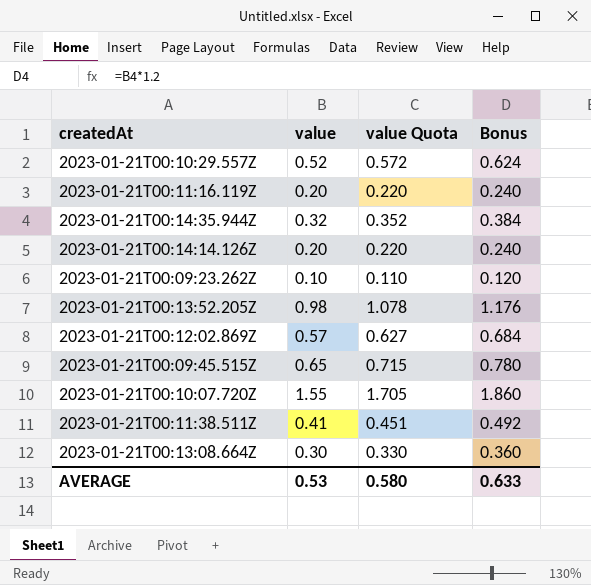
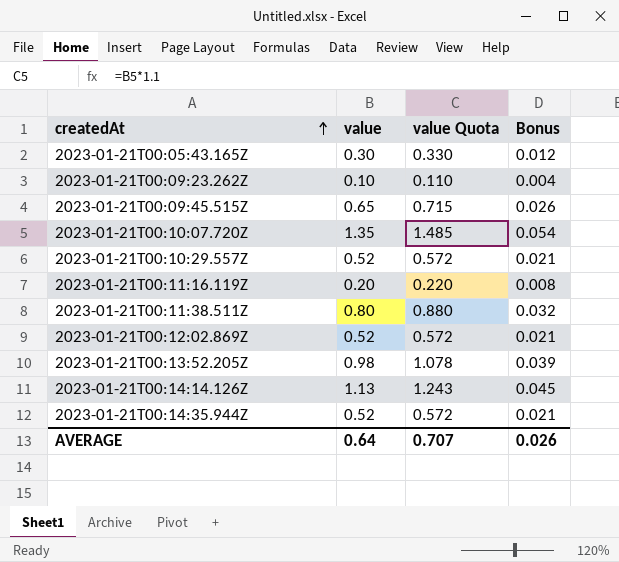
row order: none -> createdAt ascending
column Bonus | formula: [value] * 1.2 -> [value] * 0.04
row 2023-01-21T00:13:08.664Z: 0.30 | 0.330 | 0.360 -> none
row 2023-01-21T00:05:43.165Z: none -> 0.30 | 0.330 | 0.012
2023-01-21T00:10:07.720Z | value: 1.55 -> 1.35
2023-01-21T00:10:07.720Z | value Quota: 1.705 -> 1.485
2023-01-21T00:11:38.511Z | value: 0.41 -> 0.80
2023-01-21T00:11:38.511Z | value Quota: 0.451 -> 0.880
2023-01-21T00:12:02.869Z | value: 0.57 -> 0.52
2023-01-21T00:12:02.869Z | value Quota: 0.627 -> 0.572
2023-01-21T00:14:14.126Z | value: 0.20 -> 1.13
2023-01-21T00:14:14.126Z | value Quota: 0.220 -> 1.243
2023-01-21T00:14:35.944Z | value: 0.32 -> 0.52
2023-01-21T00:14:35.944Z | value Quota: 0.352 -> 0.572
AVERAGE | value: 0.53 -> 0.64
AVERAGE | value Quota: 0.580 -> 0.707
AVERAGE | Bonus: 0.633 -> 0.026

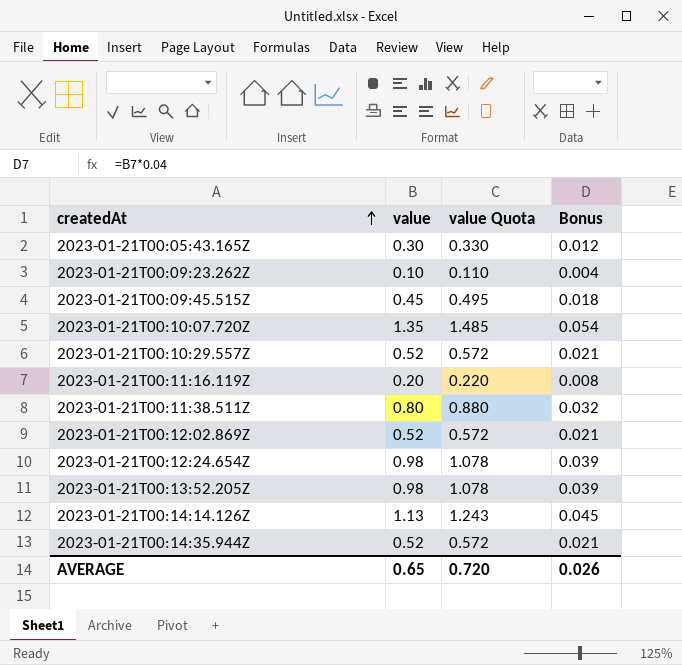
2023-01-21T00:09:45.515Z | value: 0.65 -> 0.45
2023-01-21T00:09:45.515Z | value Quota: 0.715 -> 0.495
2023-01-21T00:09:45.515Z | Bonus: 0.026 -> 0.018
row 2023-01-21T00:12:24.654Z: none -> 0.98 | 1.078 | 0.039
AVERAGE | value: 0.64 -> 0.65
AVERAGE | value Quota: 0.707 -> 0.720

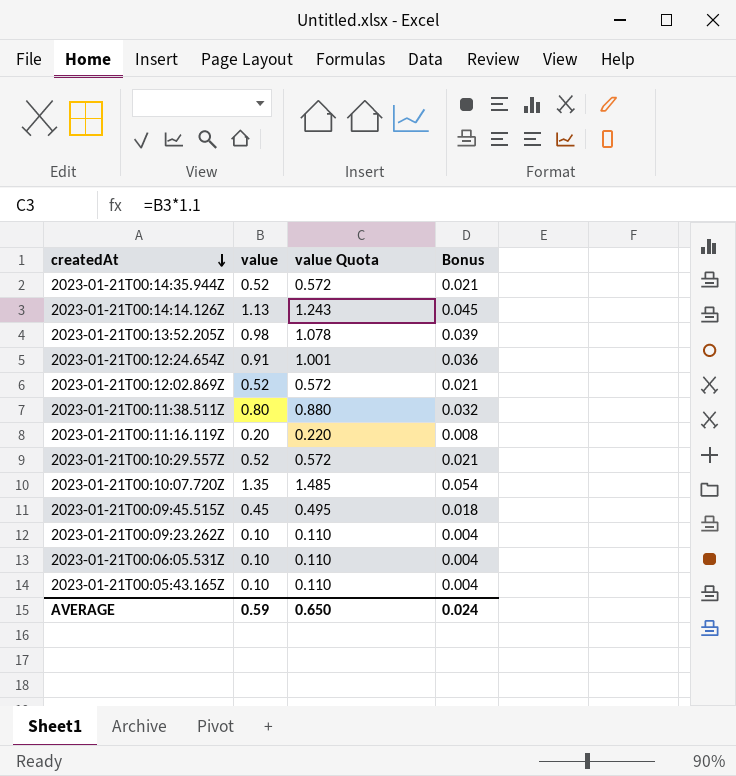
row order: createdAt ascending -> createdAt descending
2023-01-21T00:12:24.654Z | value: 0.98 -> 0.91
2023-01-21T00:12:24.654Z | value Quota: 1.078 -> 1.001
2023-01-21T00:12:24.654Z | Bonus: 0.039 -> 0.036
row 2023-01-21T00:06:05.531Z: none -> 0.10 | 0.110 | 0.004
2023-01-21T00:05:43.165Z | value: 0.30 -> 0.10
2023-01-21T00:05:43.165Z | value Quota: 0.330 -> 0.110
2023-01-21T00:05:43.165Z | Bonus: 0.012 -> 0.004
AVERAGE | value: 0.65 -> 0.59
AVERAGE | value Quota: 0.720 -> 0.650
AVERAGE | Bonus: 0.026 -> 0.024

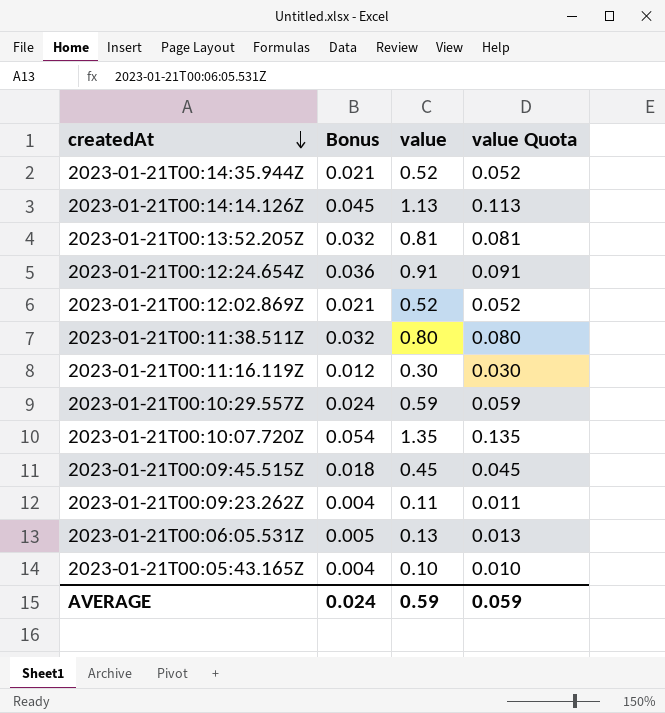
column Bonus | position: 4 -> 2
column value Quota | formula: [value] * 1.1 -> [value] * 0.1
2023-01-21T00:13:52.205Z | Bonus: 0.039 -> 0.032
2023-01-21T00:13:52.205Z | value: 0.98 -> 0.81
2023-01-21T00:11:16.119Z | Bonus: 0.008 -> 0.012
2023-01-21T00:11:16.119Z | value: 0.20 -> 0.30
2023-01-21T00:10:29.557Z | Bonus: 0.021 -> 0.024
2023-01-21T00:10:29.557Z | value: 0.52 -> 0.59
2023-01-21T00:09:23.262Z | value: 0.10 -> 0.11
2023-01-21T00:06:05.531Z | Bonus: 0.004 -> 0.005
2023-01-21T00:06:05.531Z | value: 0.10 -> 0.13
AVERAGE | value Quota: 0.650 -> 0.059

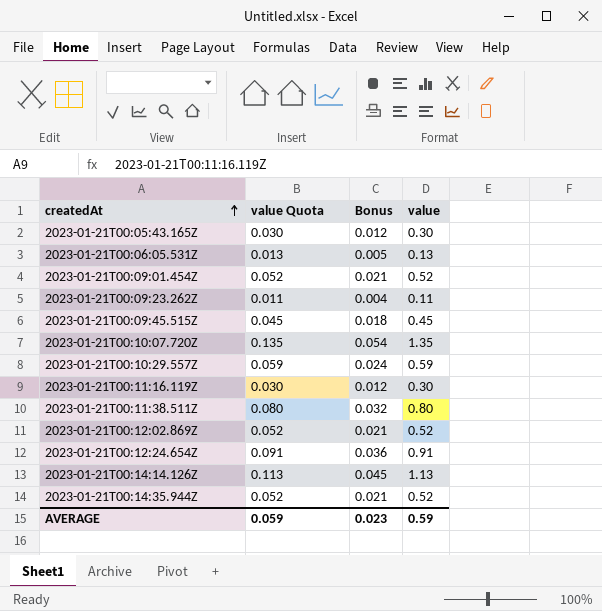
row order: createdAt descending -> createdAt ascending
column value Quota | position: 4 -> 2
row 2023-01-21T00:13:52.205Z: 0.032 | 0.81 | 0.081 -> none
2023-01-21T00:05:43.165Z | value Quota: 0.010 -> 0.030
2023-01-21T00:05:43.165Z | Bonus: 0.004 -> 0.012
2023-01-21T00:05:43.165Z | value: 0.10 -> 0.30
row 2023-01-21T00:09:01.454Z: none -> 0.052 | 0.021 | 0.52
AVERAGE | Bonus: 0.024 -> 0.023

